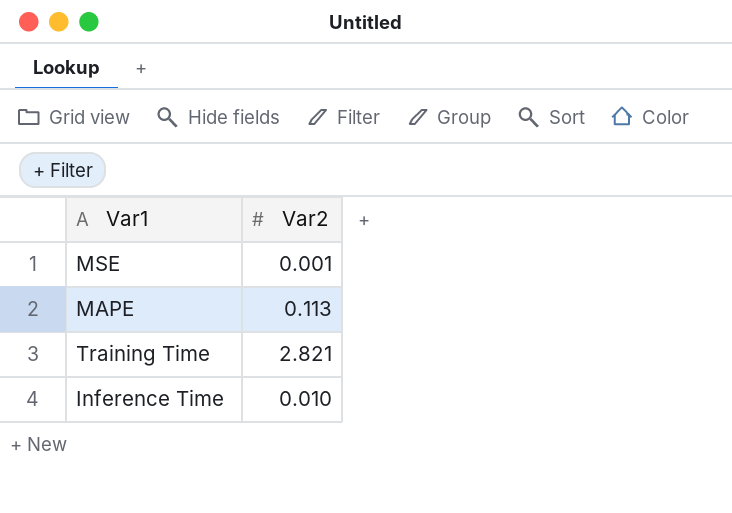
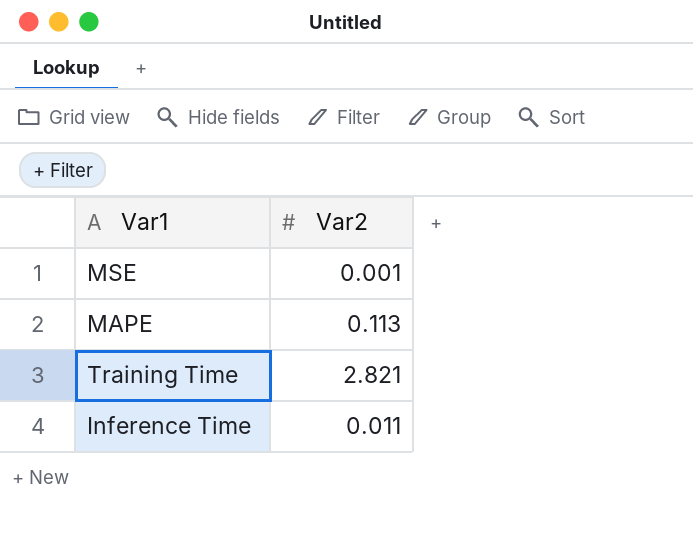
Inference Time | Var2: 0.010 -> 0.011

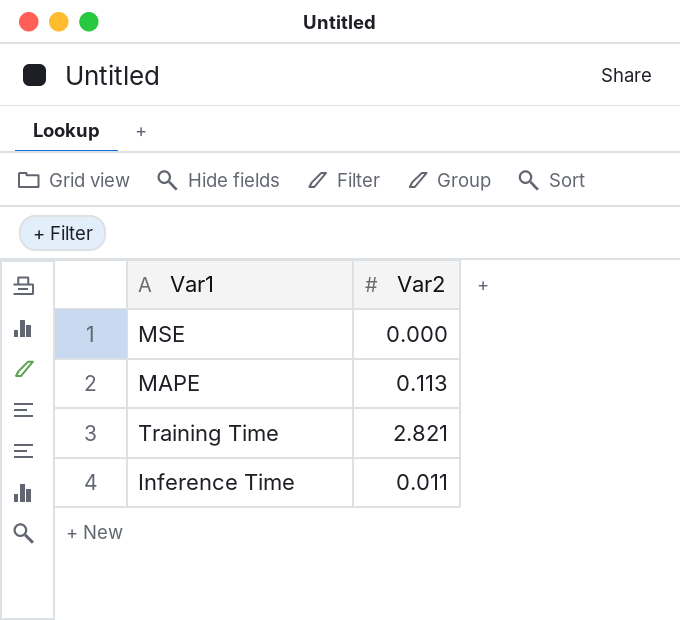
MSE | Var2: 0.001 -> 0.000

